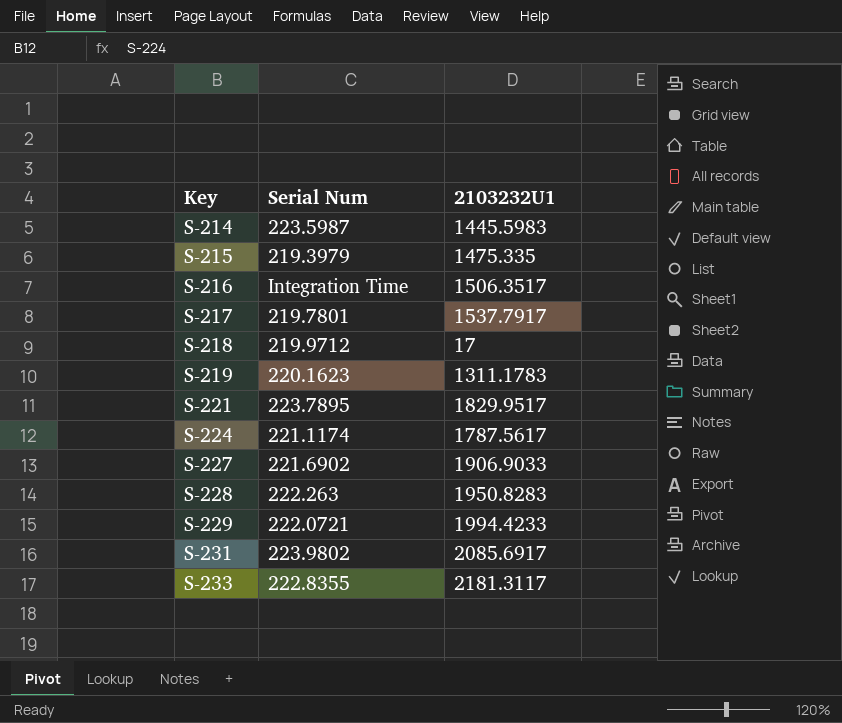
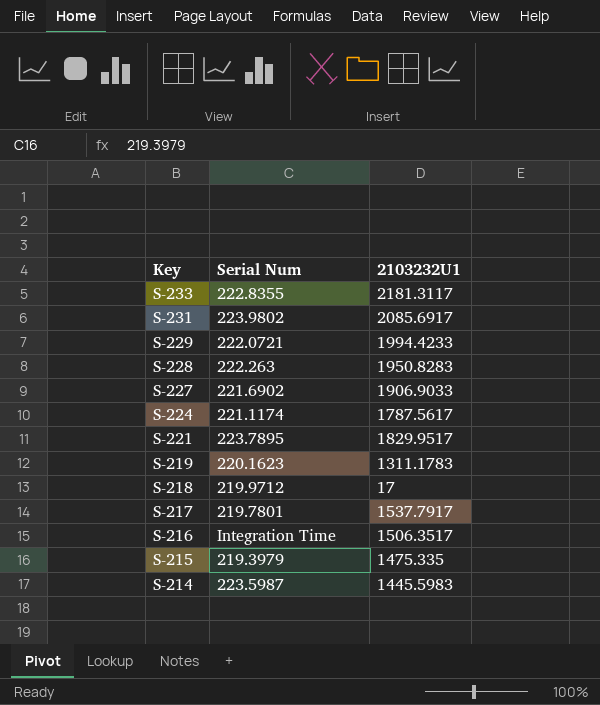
row order: Key ascending -> Key descending

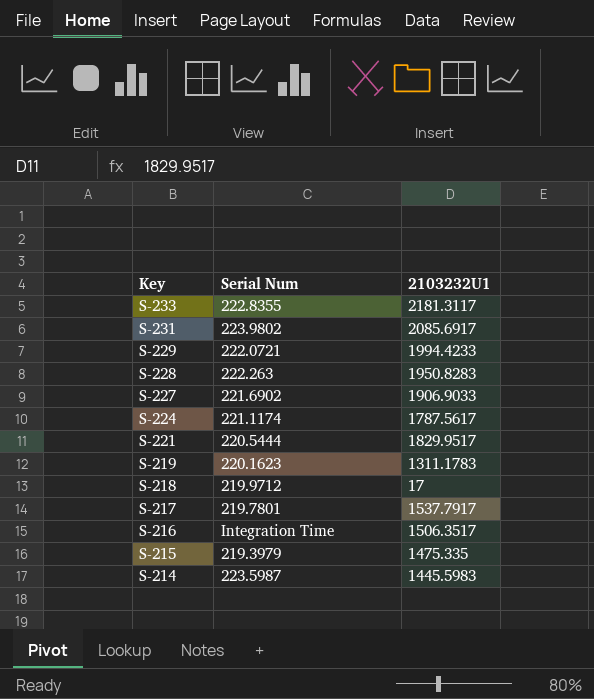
S-221 | Serial Num: 223.7895 -> 220.5444

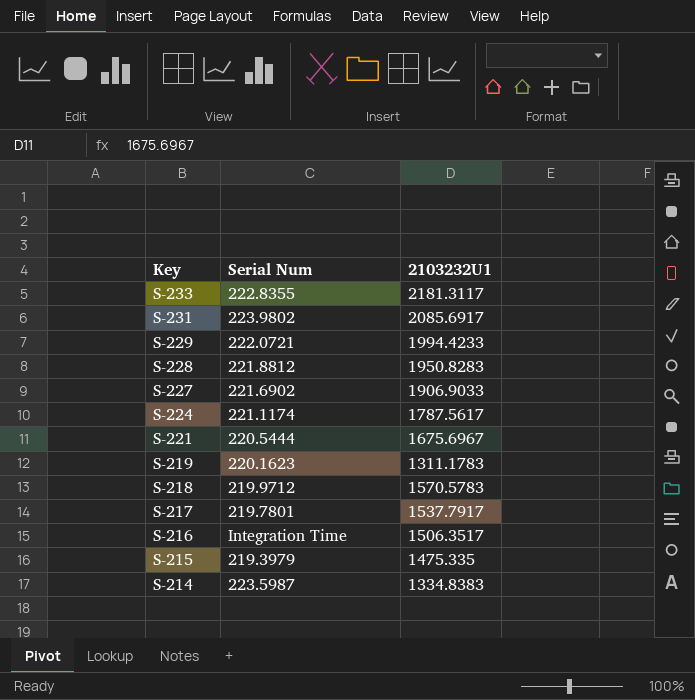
S-228 | Serial Num: 222.263 -> 221.8812
S-221 | 2103232U1: 1829.9517 -> 1675.6967
S-218 | 2103232U1: 17 -> 1570.5783
S-214 | 2103232U1: 1445.5983 -> 1334.8383

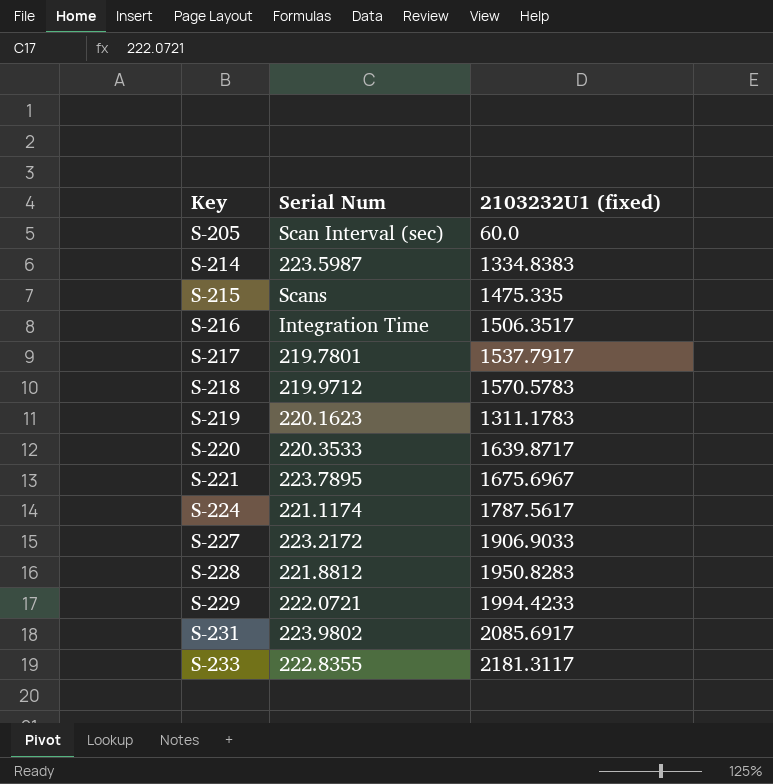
row order: Key descending -> Key ascending
column name: 2103232U1 -> 2103232U1 (fixed)
row S-205: none -> Scan Interval (sec) | 60.0
S-215 | Serial Num: 219.3979 -> Scans
row S-220: none -> 220.3533 | 1639.8717
S-221 | Serial Num: 220.5444 -> 223.7895
S-227 | Serial Num: 221.6902 -> 223.2172

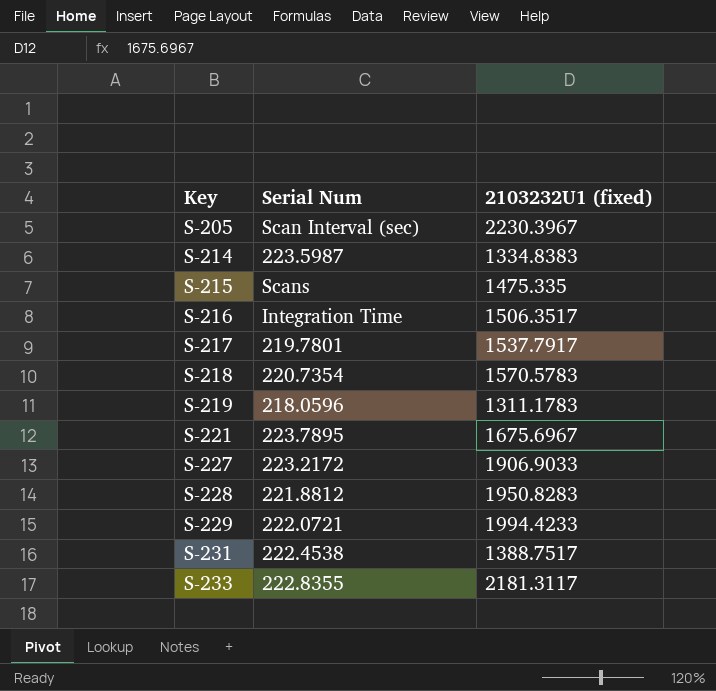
row S-220: 220.3533 | 1639.8717 -> none
row S-224: 221.1174 | 1787.5617 -> none
S-205 | 2103232U1 (fixed): 60.0 -> 2230.3967
S-218 | Serial Num: 219.9712 -> 220.7354
S-219 | Serial Num: 220.1623 -> 218.0596
S-231 | Serial Num: 223.9802 -> 222.4538
S-231 | 2103232U1 (fixed): 2085.6917 -> 1388.7517

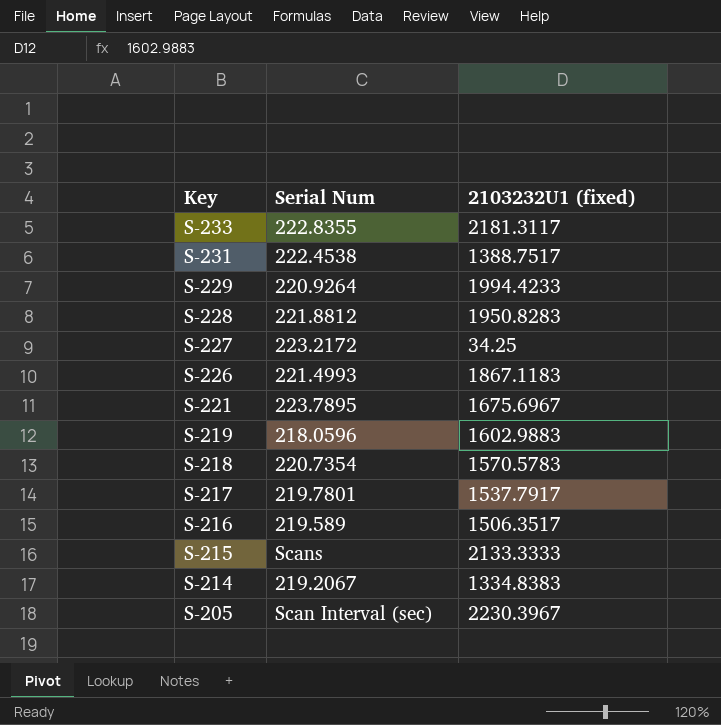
row order: Key ascending -> Key descending
S-229 | Serial Num: 222.0721 -> 220.9264
S-227 | 2103232U1 (fixed): 1906.9033 -> 34.25
row S-226: none -> 221.4993 | 1867.1183
S-219 | 2103232U1 (fixed): 1311.1783 -> 1602.9883
S-216 | Serial Num: Integration Time -> 219.589
S-215 | 2103232U1 (fixed): 1475.335 -> 2133.3333
S-214 | Serial Num: 223.5987 -> 219.2067

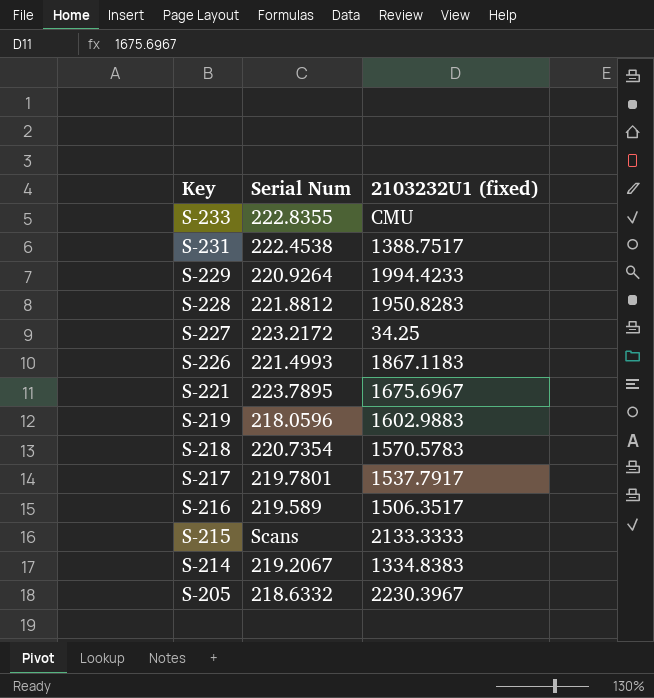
S-233 | 2103232U1 (fixed): 2181.3117 -> CMU
S-205 | Serial Num: Scan Interval (sec) -> 218.6332

